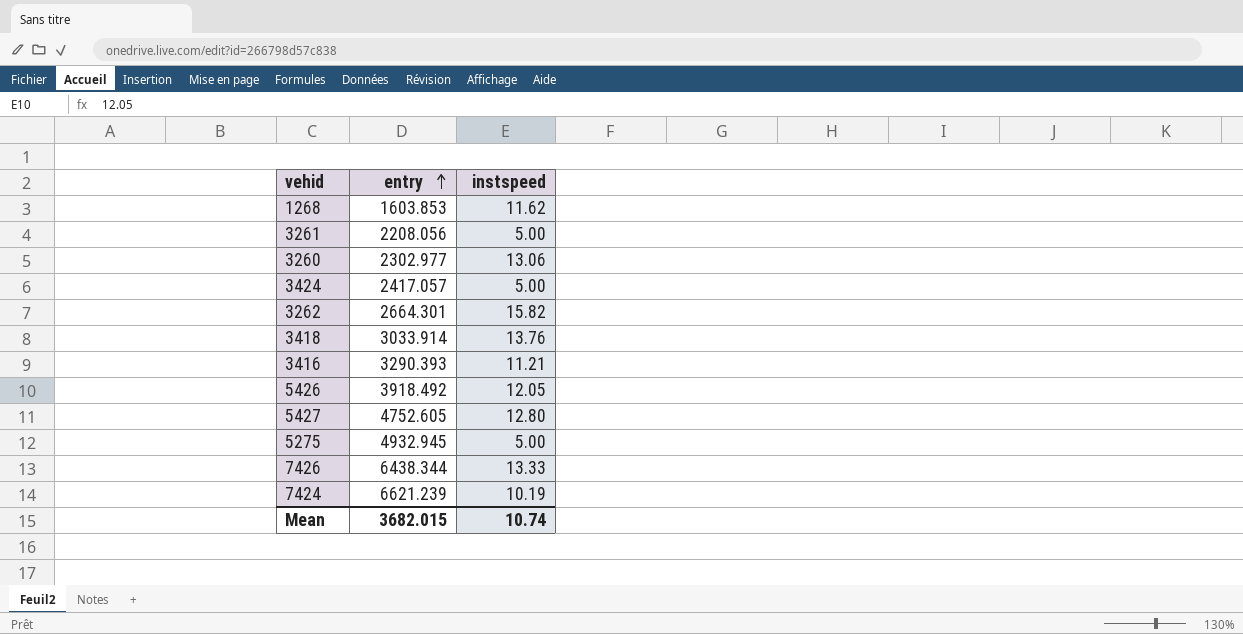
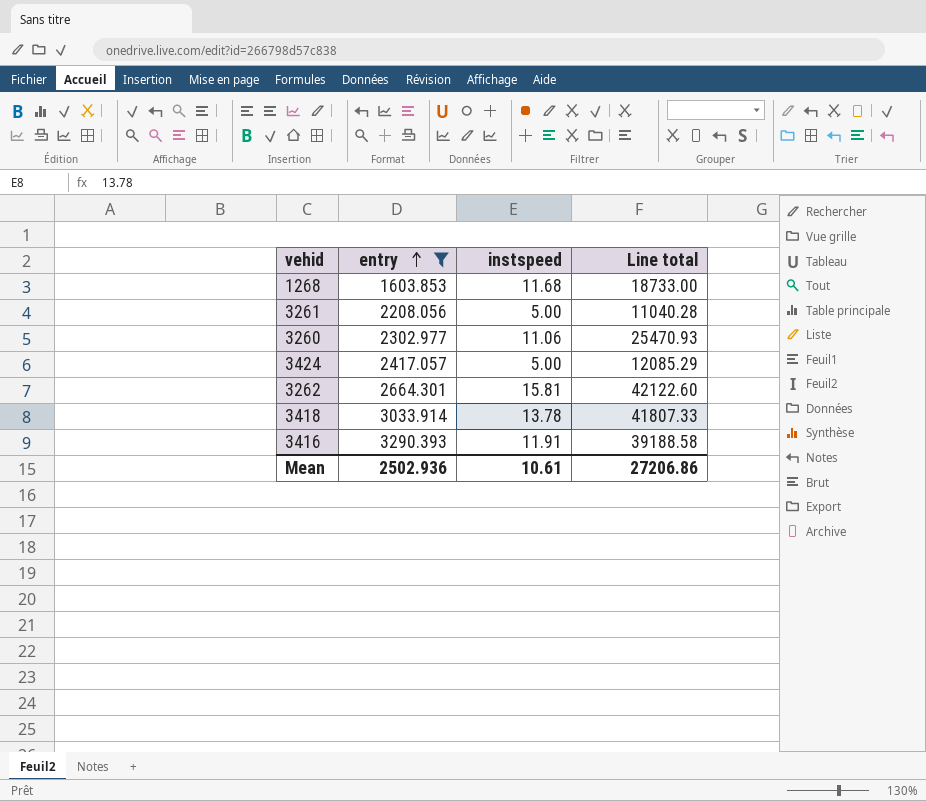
filter: none -> entry <= 3290.393
column Line total | formula: none -> [entry] * [instspeed]
1268 | instspeed: 11.62 -> 11.68
3260 | instspeed: 13.06 -> 11.06
3262 | instspeed: 15.82 -> 15.81
3418 | instspeed: 13.76 -> 13.78
3416 | instspeed: 11.21 -> 11.91
Mean | entry: 3682.015 -> 2502.936
Mean | instspeed: 10.74 -> 10.61

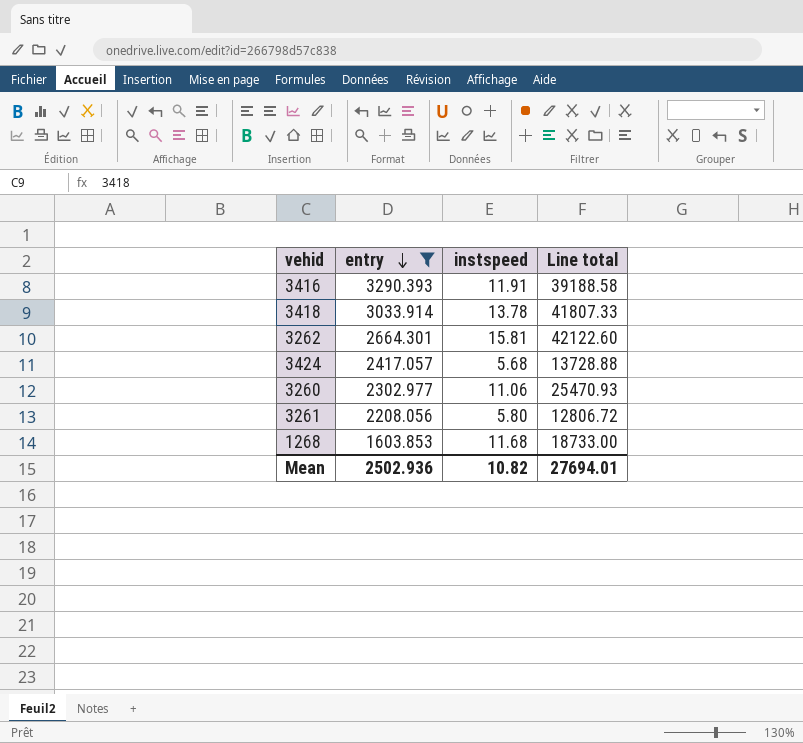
row order: entry ascending -> entry descending
3424 | instspeed: 5.00 -> 5.68
3424 | Line total: 12085.29 -> 13728.88
3261 | instspeed: 5.00 -> 5.80
3261 | Line total: 11040.28 -> 12806.72
Mean | instspeed: 10.61 -> 10.82
Mean | Line total: 27206.86 -> 27694.01

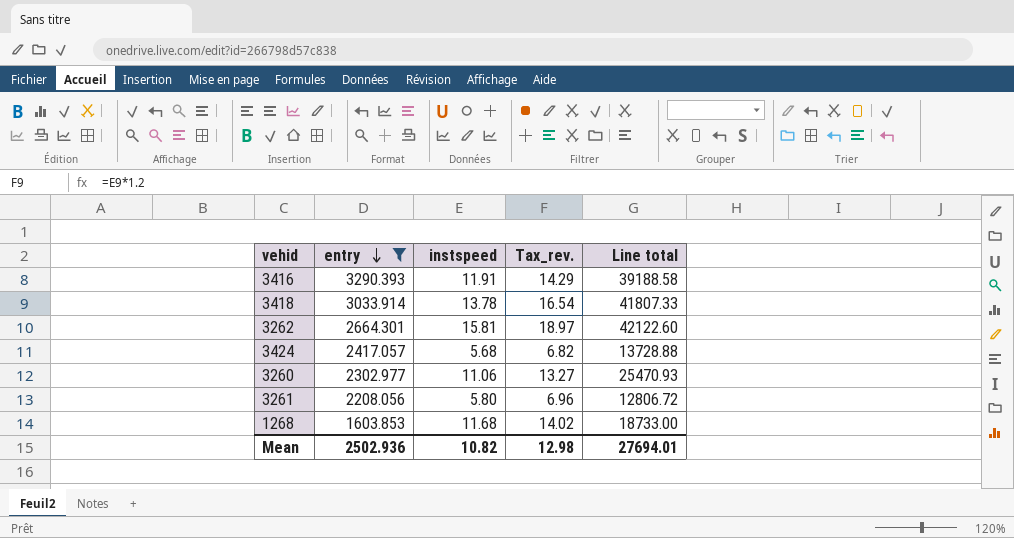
column Tax_rev. | formula: none -> [instspeed] * 1.2

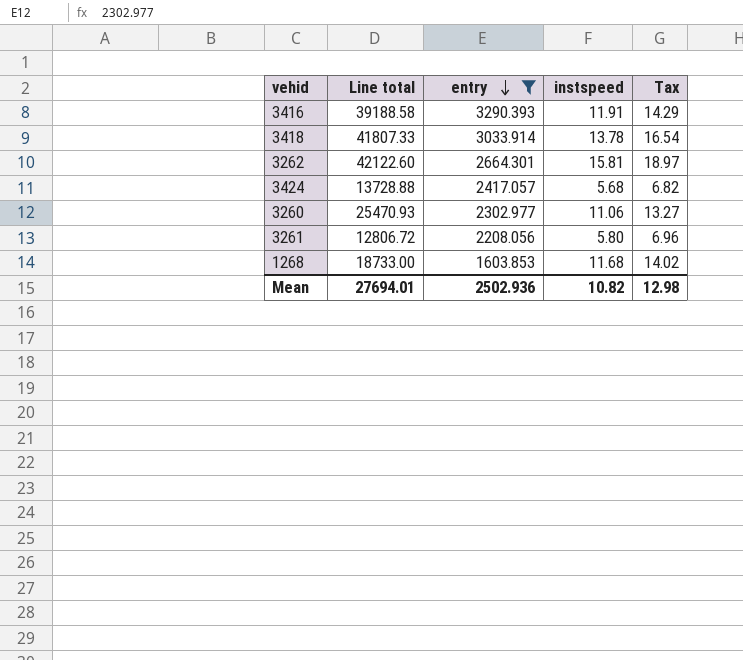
column Line total | position: 5 -> 2
column name: Tax_rev. -> Tax

